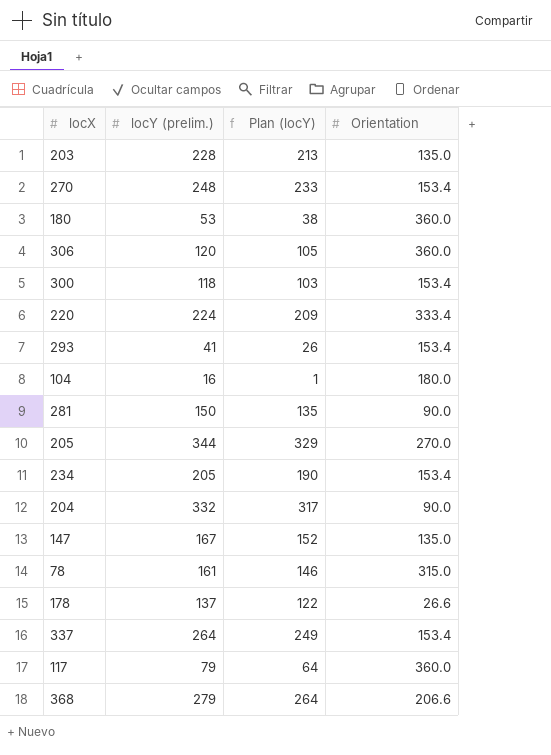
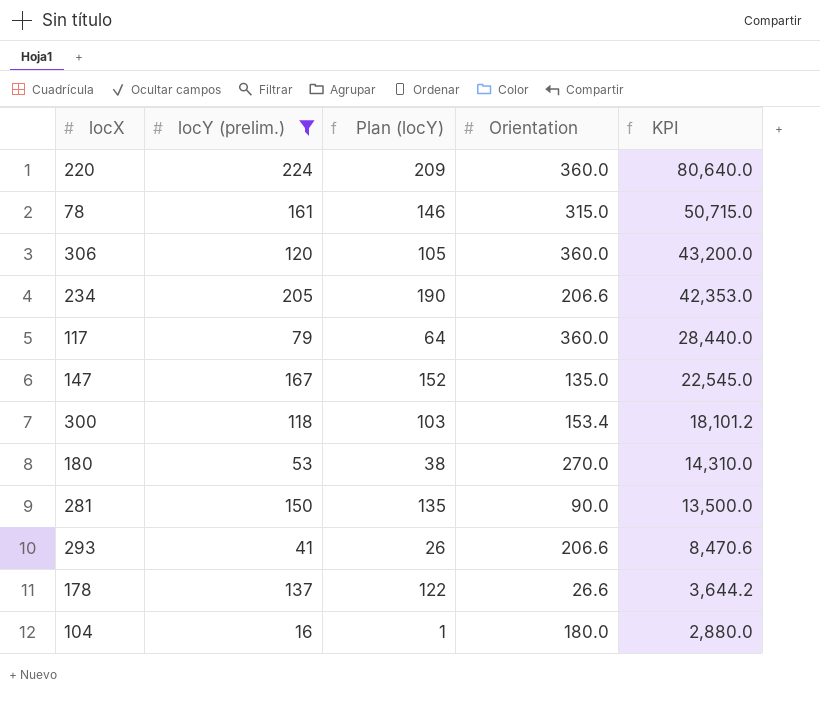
filter: none -> locY (prelim.) <= 224
row order: none -> KPI descending
column KPI | formula: none -> [locY (prelim.)] * [Orientation]
220 | Orientation: 333.4 -> 360.0
234 | Orientation: 153.4 -> 206.6
180 | Orientation: 360.0 -> 270.0
293 | Orientation: 153.4 -> 206.6

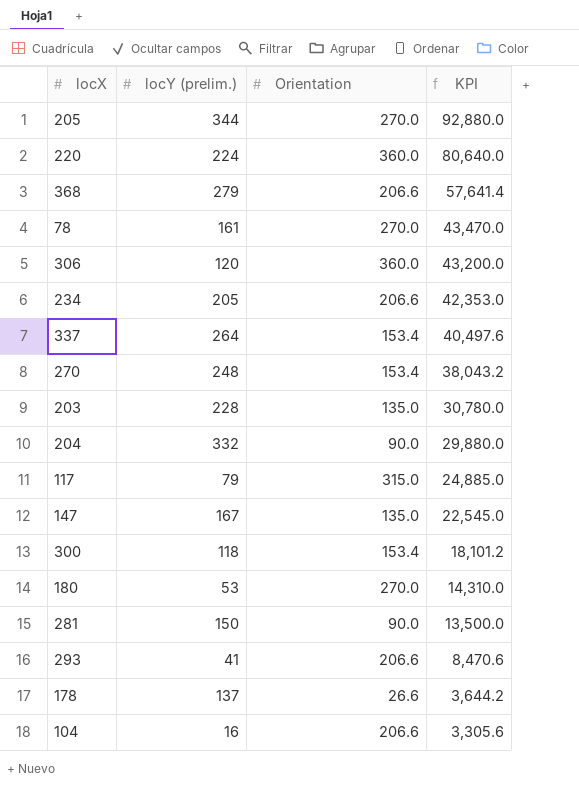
filter: locY (prelim.) <= 224 -> none
column Plan (locY) | formula: [locY (prelim.)] - 15 -> none
78 | Orientation: 315.0 -> 270.0
78 | KPI: 50,715.0 -> 43,470.0
117 | Orientation: 360.0 -> 315.0
117 | KPI: 28,440.0 -> 24,885.0
104 | Orientation: 180.0 -> 206.6
104 | KPI: 2,880.0 -> 3,305.6

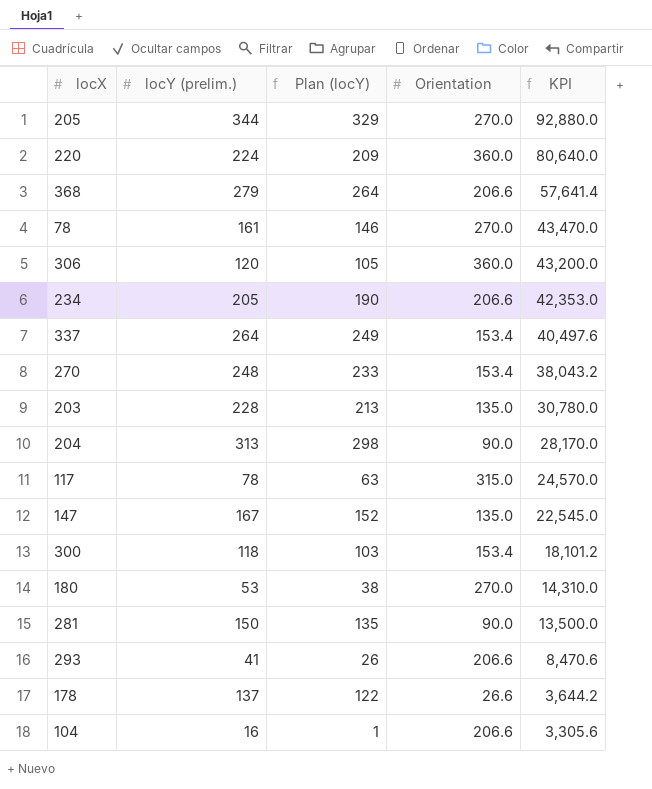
column Plan (locY) | formula: none -> [locY (prelim.)] - 15
204 | locY (prelim.): 332 -> 313
204 | KPI: 29,880.0 -> 28,170.0
117 | locY (prelim.): 79 -> 78
117 | KPI: 24,885.0 -> 24,570.0

